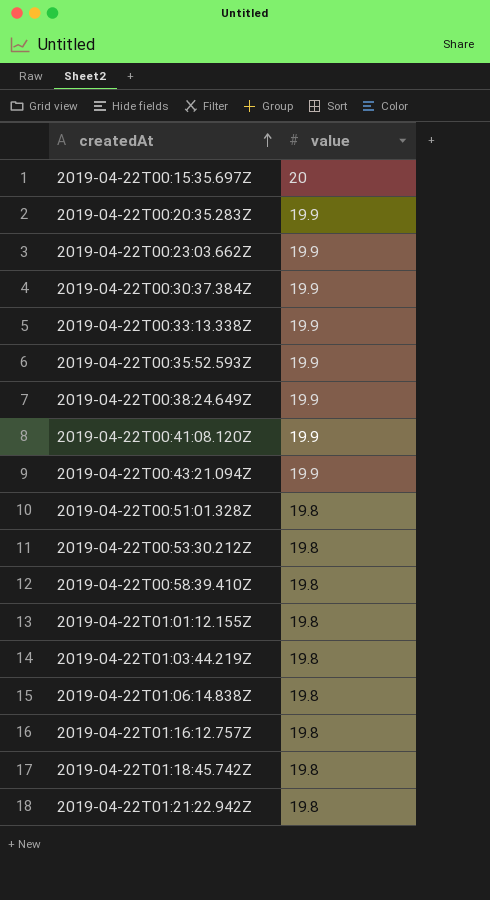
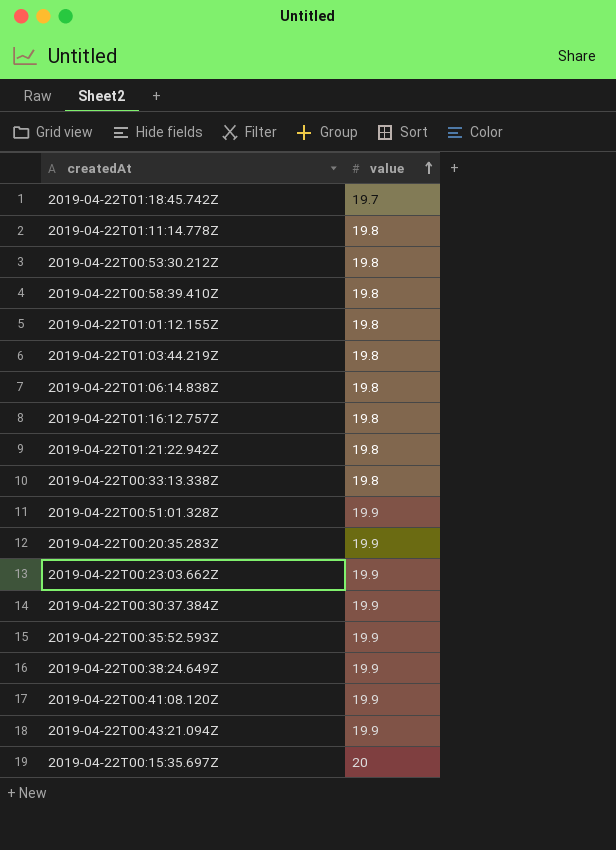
row order: createdAt ascending -> value ascending
2019-04-22T01:18:45.742Z | value: 19.8 -> 19.7
row 2019-04-22T01:11:14.778Z: none -> 19.8
2019-04-22T00:33:13.338Z | value: 19.9 -> 19.8
2019-04-22T00:51:01.328Z | value: 19.8 -> 19.9

